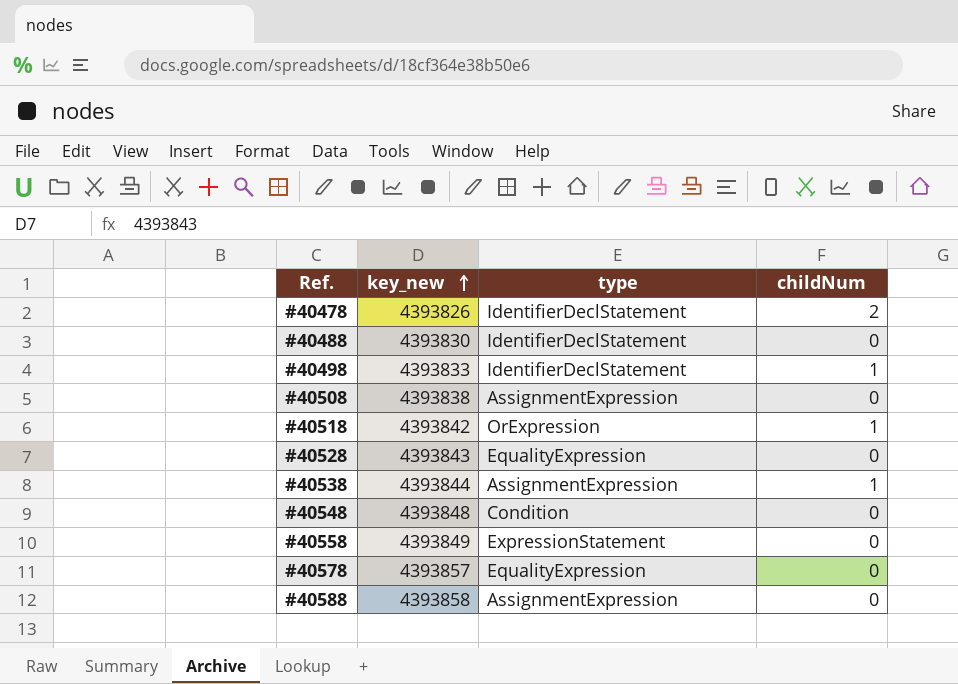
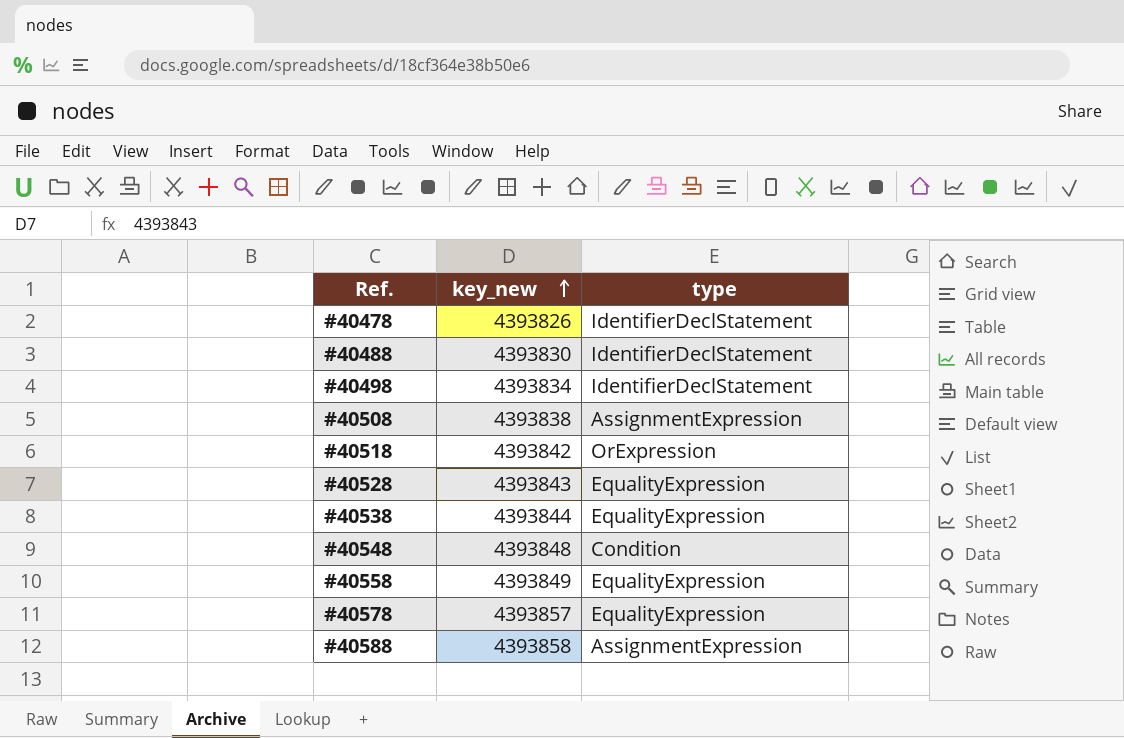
column childNum | position: 4 -> none
#40498 | key_new: 4393833 -> 4393834
#40538 | type: AssignmentExpression -> EqualityExpression
#40558 | type: ExpressionStatement -> EqualityExpression

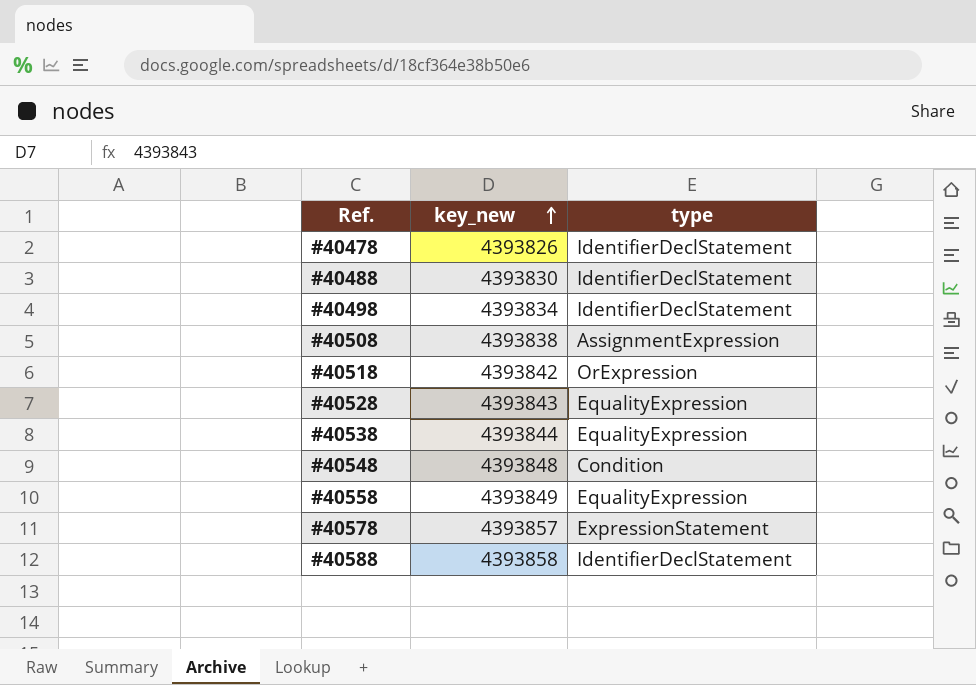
#40578 | type: EqualityExpression -> ExpressionStatement
#40588 | type: AssignmentExpression -> IdentifierDeclStatement

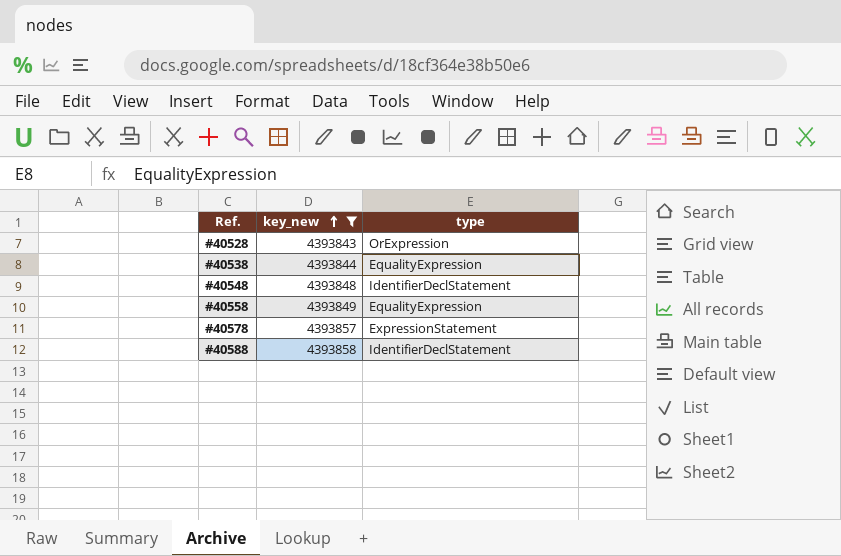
filter: none -> key_new >= 4393843
#40528 | type: EqualityExpression -> OrExpression
#40548 | type: Condition -> IdentifierDeclStatement

